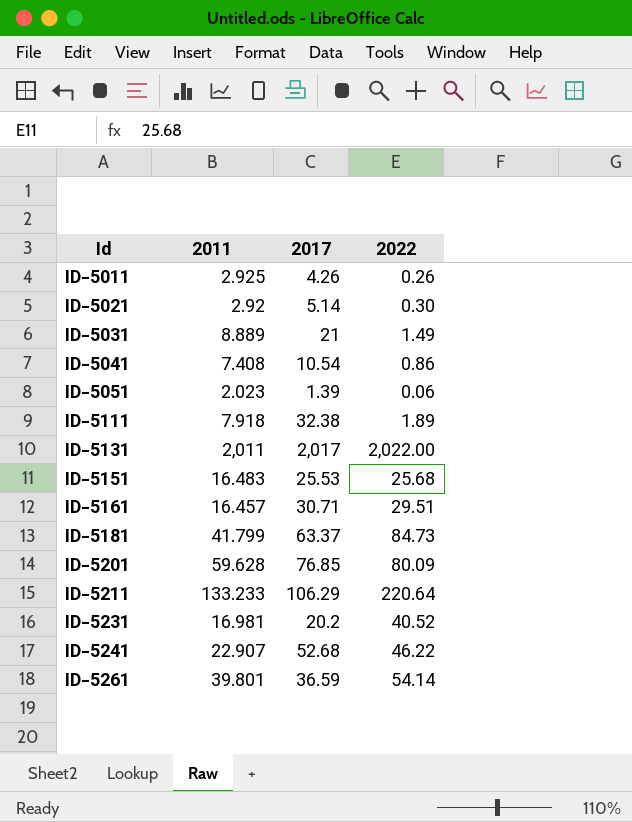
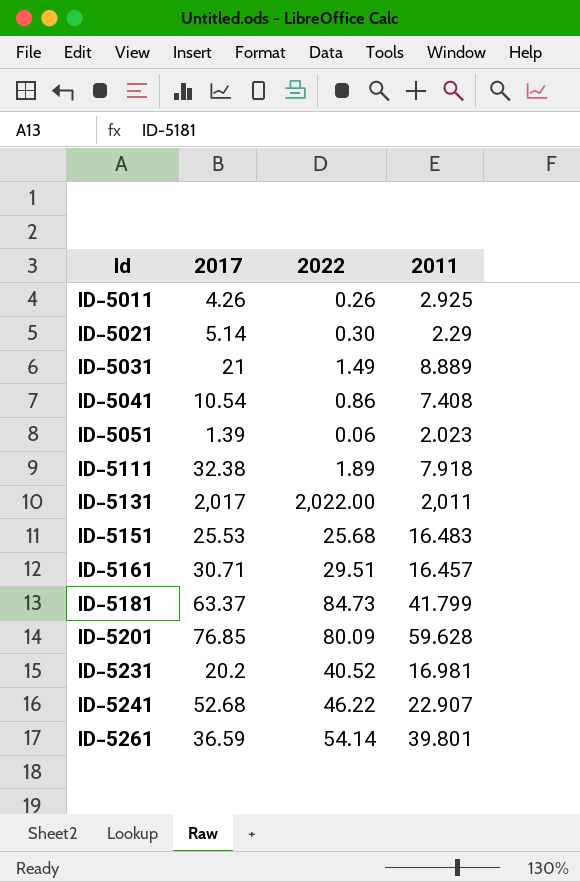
column 2011 | position: 2 -> 4
row ID-5211: 133.233 | 106.29 | 220.64 -> none
ID-5021 | 2011: 2.92 -> 2.29

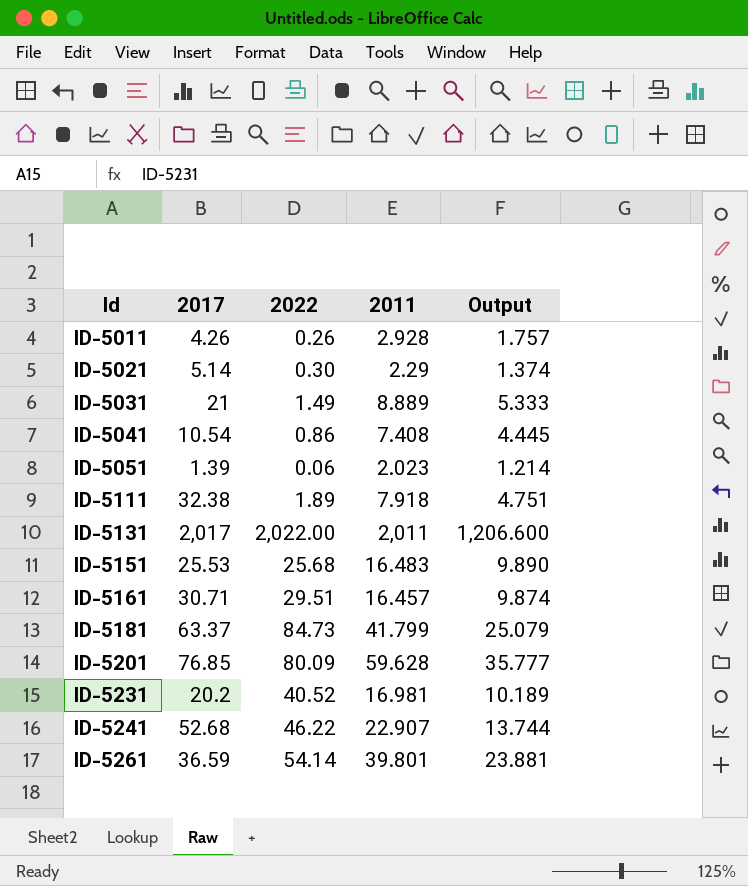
column Output | formula: none -> [2011] * 0.6
ID-5011 | 2011: 2.925 -> 2.928

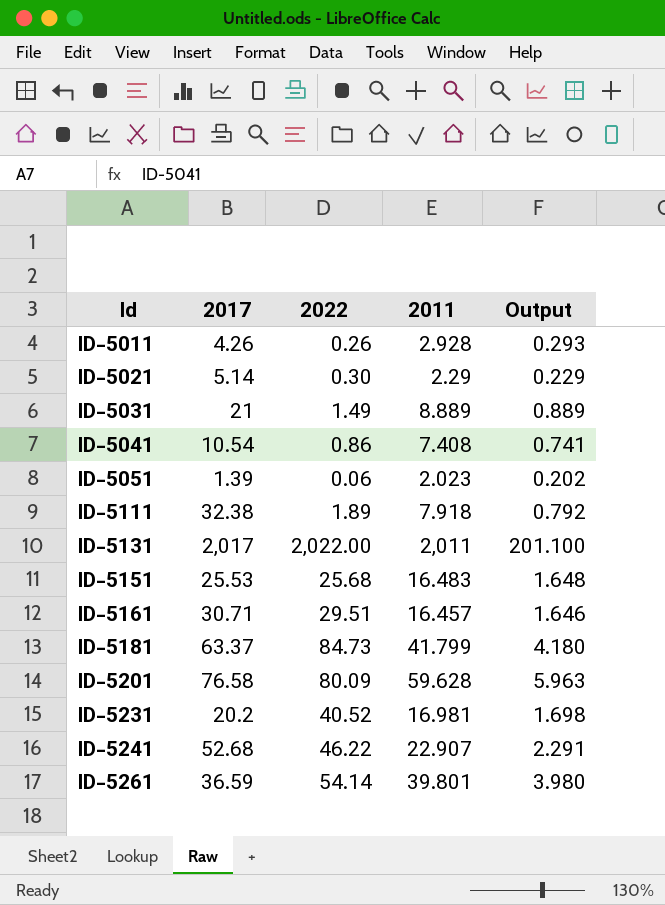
column Output | formula: [2011] * 0.6 -> [2011] * 0.1
ID-5201 | 2017: 76.85 -> 76.58

